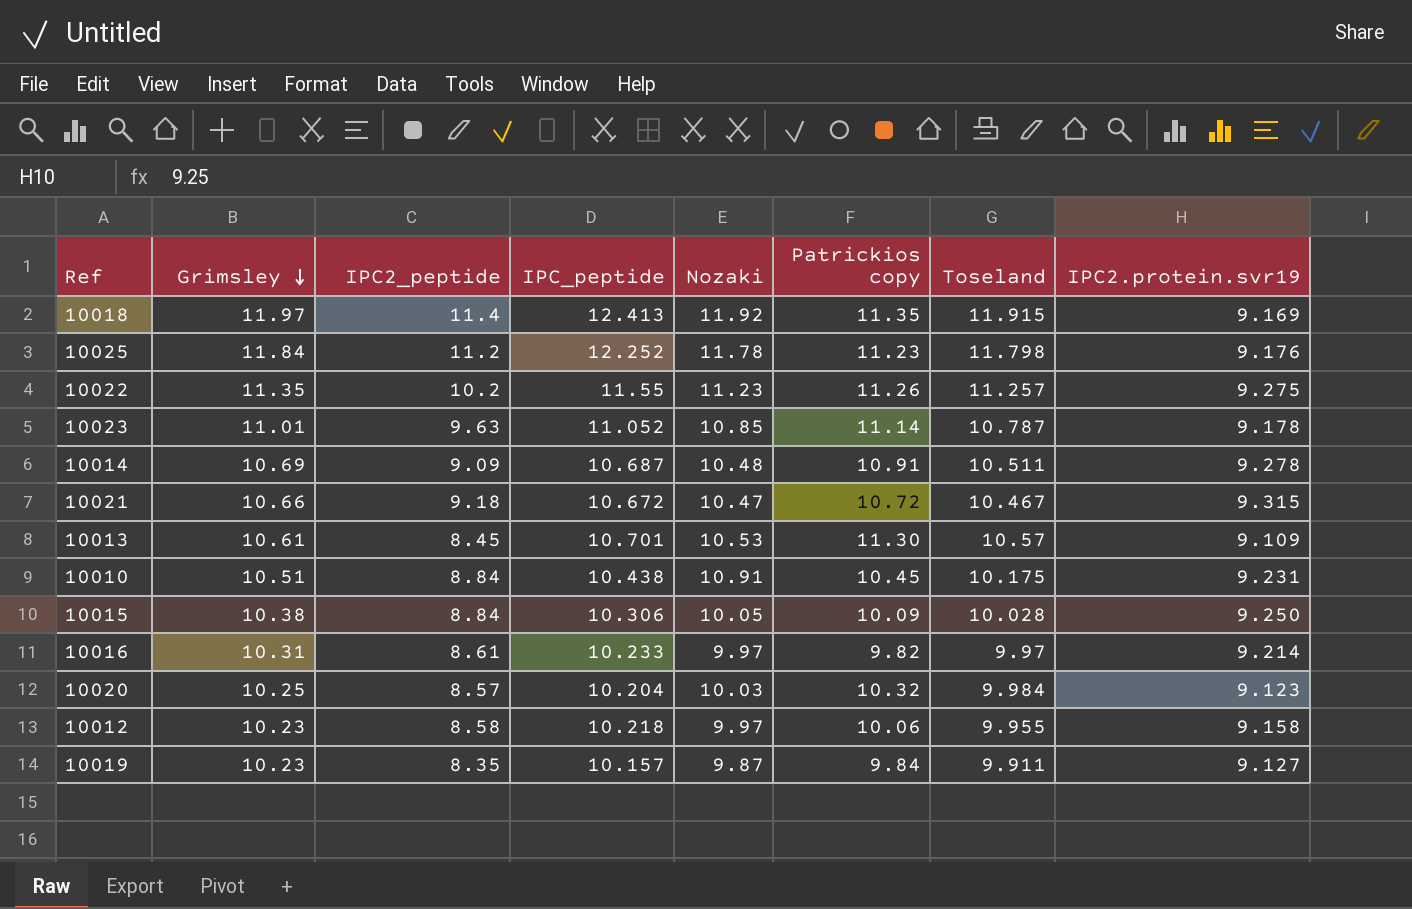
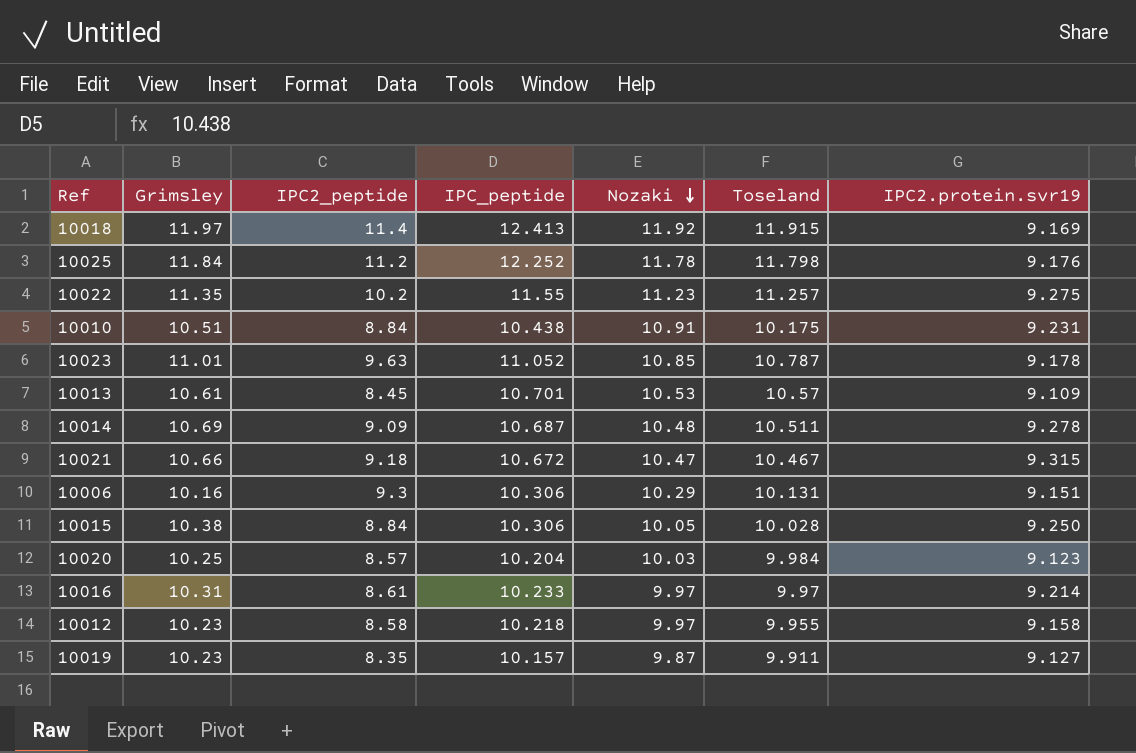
row order: Grimsley descending -> Nozaki descending
column Patrickios copy | position: 6 -> none
row 10006: none -> 10.16 | 9.3 | 10.306 | 10.29 | 10.131 | 9.151

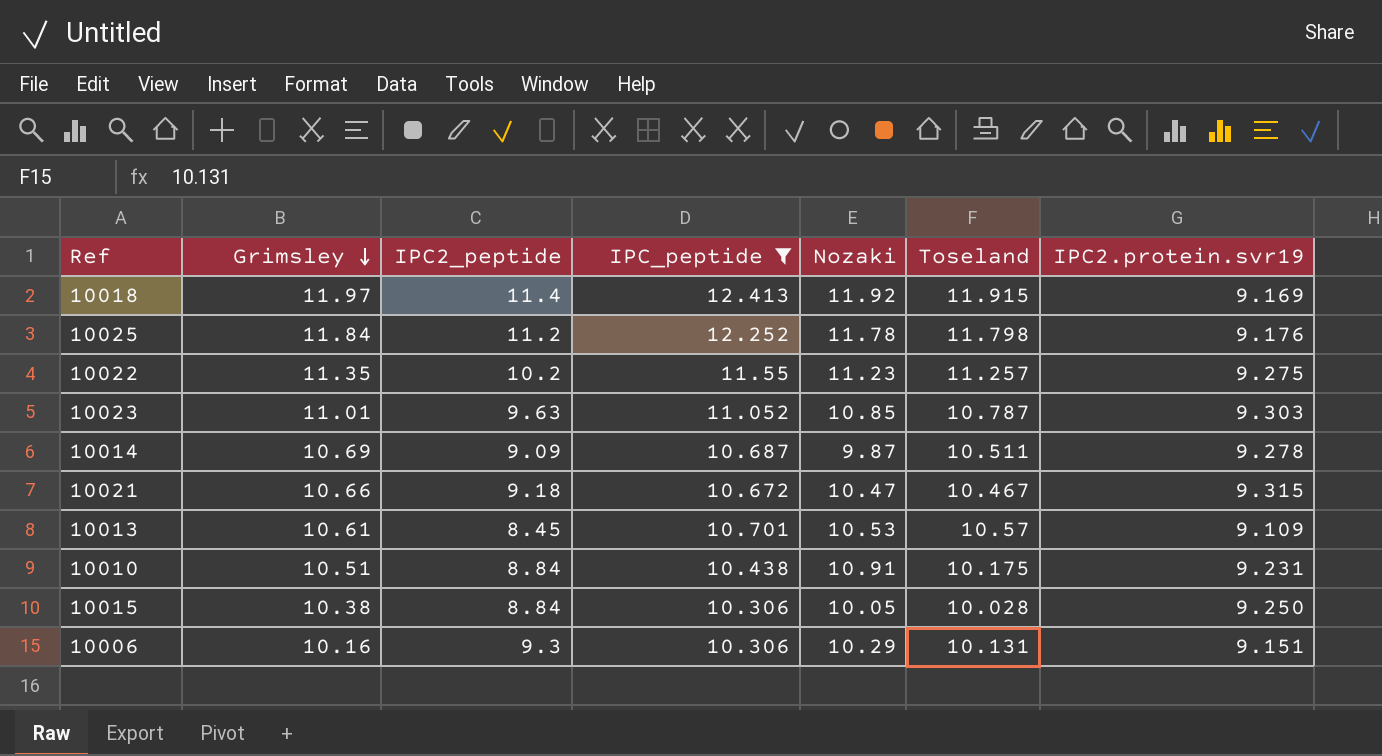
filter: none -> IPC_peptide >= 10.306
row order: Nozaki descending -> Grimsley descending
10023 | IPC2.protein.svr19: 9.178 -> 9.303
10014 | Nozaki: 10.48 -> 9.87

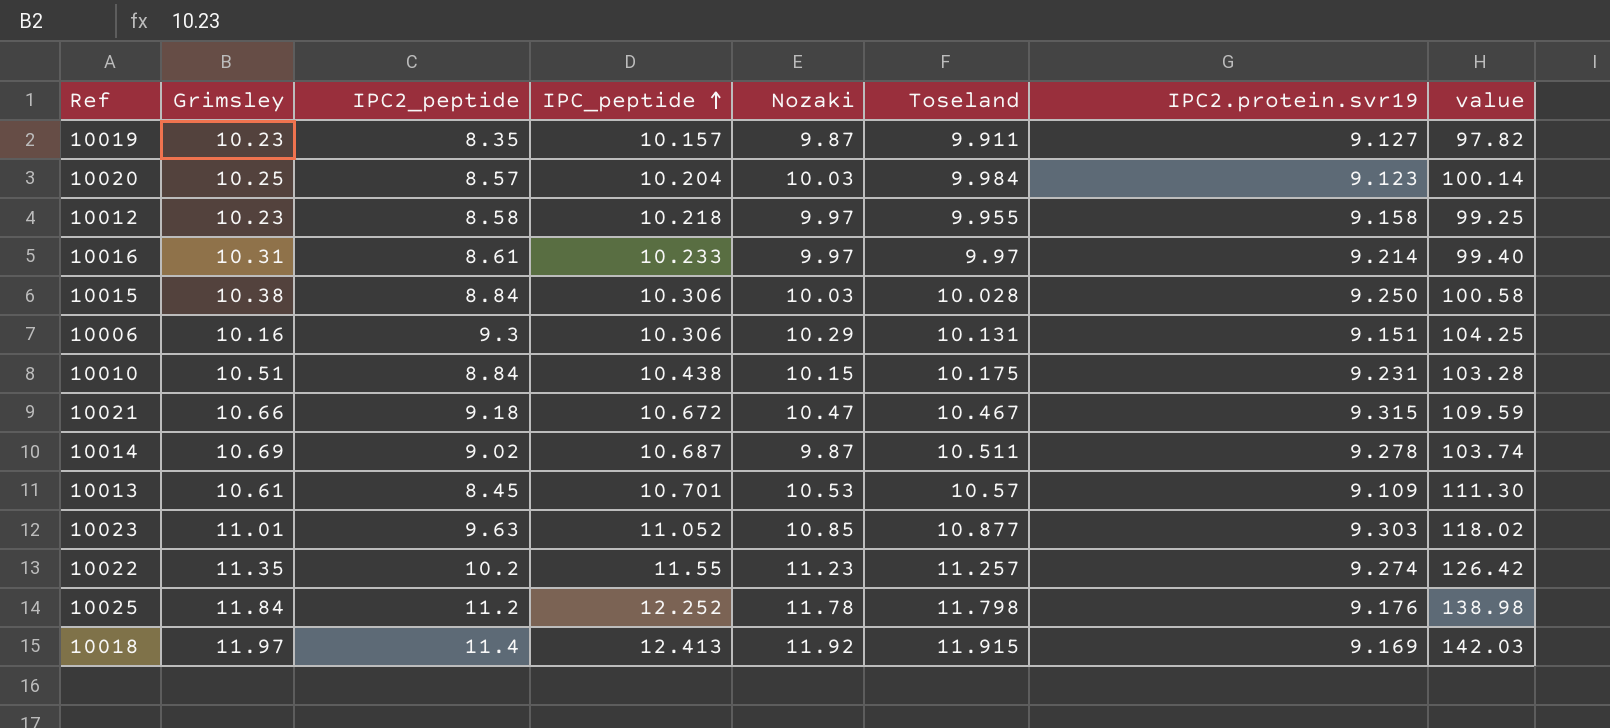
filter: IPC_peptide >= 10.306 -> none
row order: Grimsley descending -> IPC_peptide ascending
column value | formula: none -> [Nozaki] * [Toseland]
10015 | Nozaki: 10.05 -> 10.03
10010 | Nozaki: 10.91 -> 10.15
10014 | IPC2_peptide: 9.09 -> 9.02
10023 | Toseland: 10.787 -> 10.877
10022 | IPC2.protein.svr19: 9.275 -> 9.274

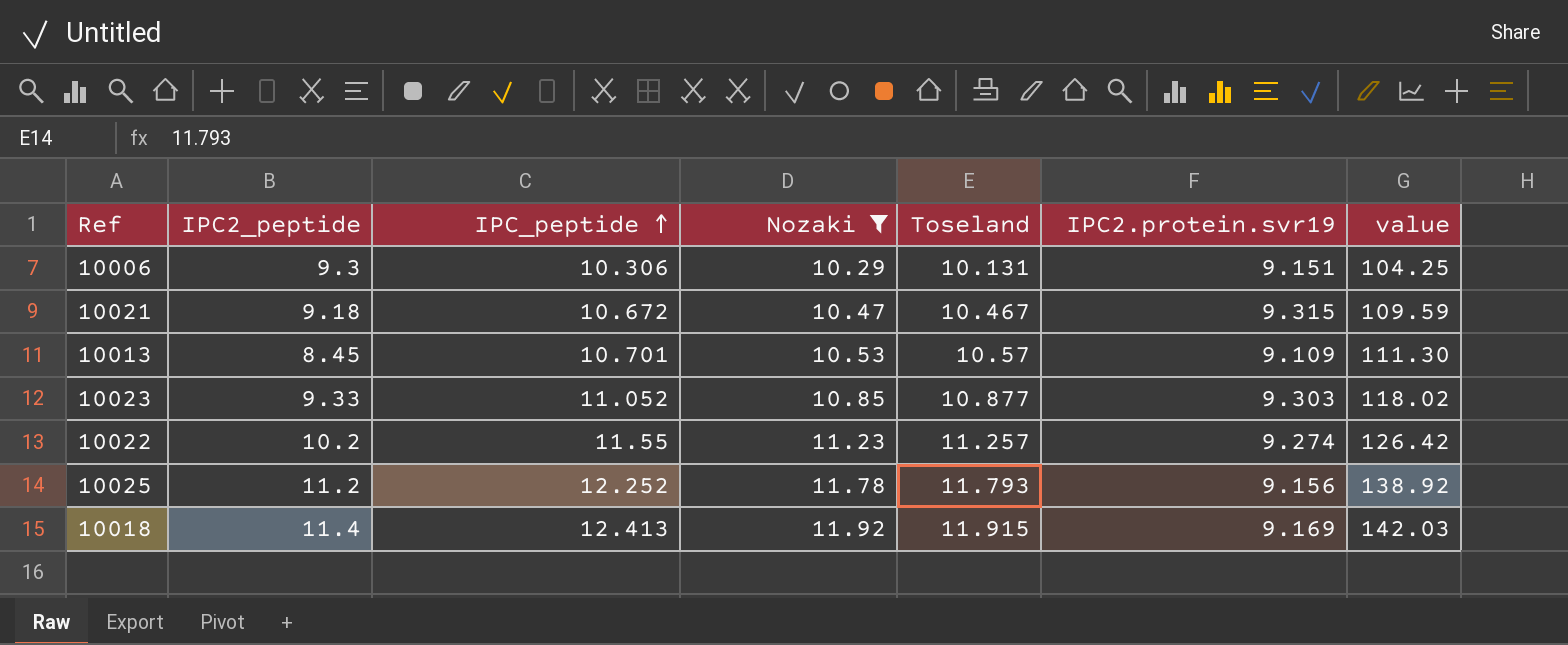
filter: none -> Nozaki >= 10.29
column Grimsley | position: 2 -> none
10023 | IPC2_peptide: 9.63 -> 9.33
10025 | Toseland: 11.798 -> 11.793
10025 | IPC2.protein.svr19: 9.176 -> 9.156
10025 | value: 138.98 -> 138.92

